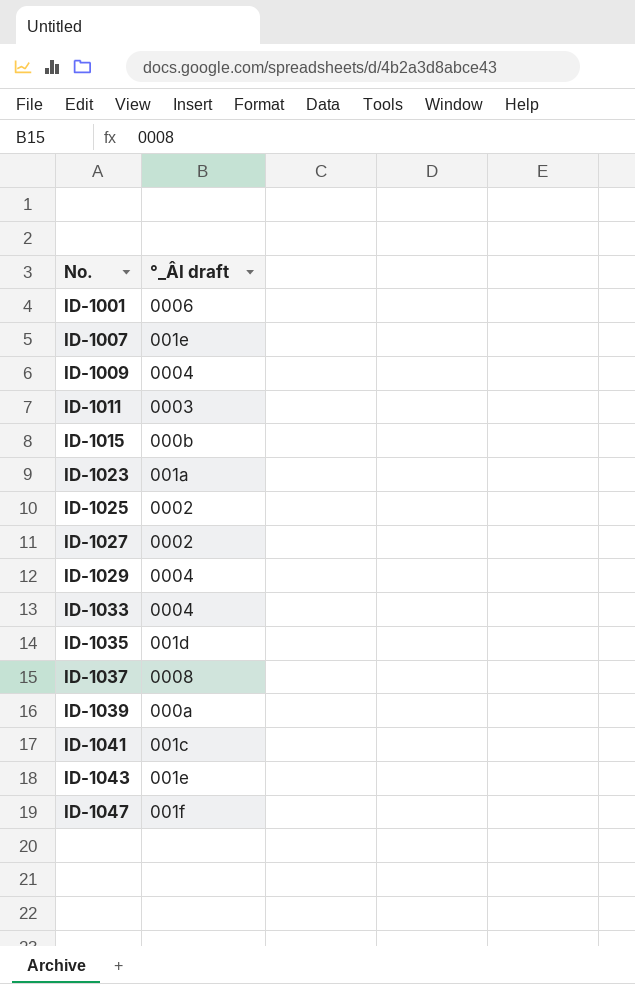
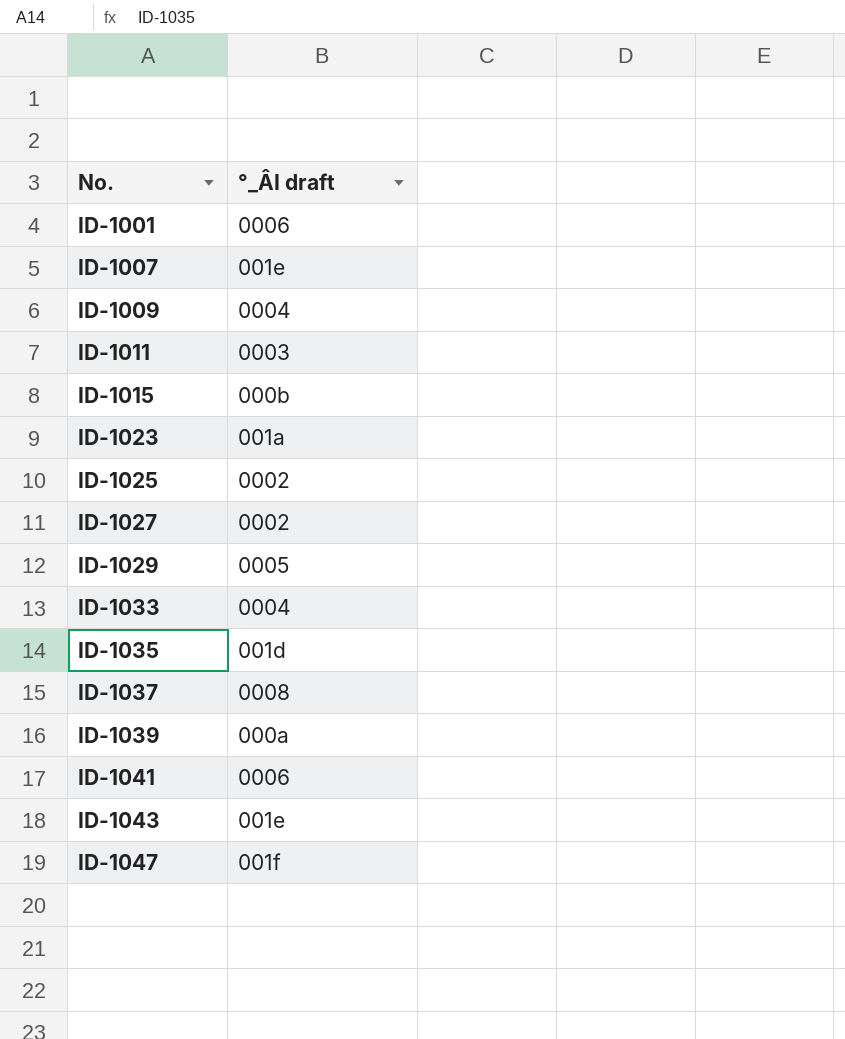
ID-1029 | °_ÂI draft: 0004 -> 0005
ID-1041 | °_ÂI draft: 001c -> 0006

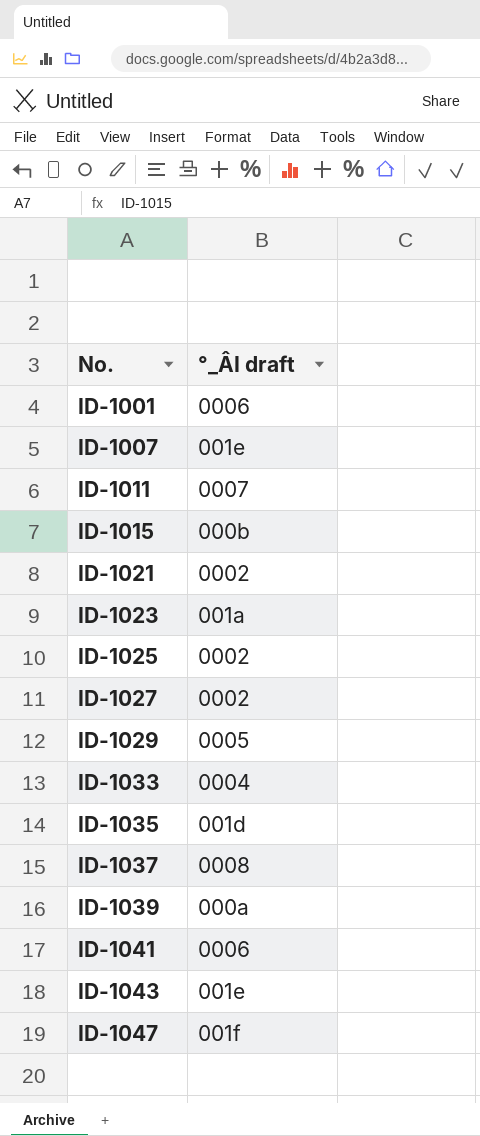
row ID-1009: 0004 -> none
ID-1011 | °_ÂI draft: 0003 -> 0007
row ID-1021: none -> 0002

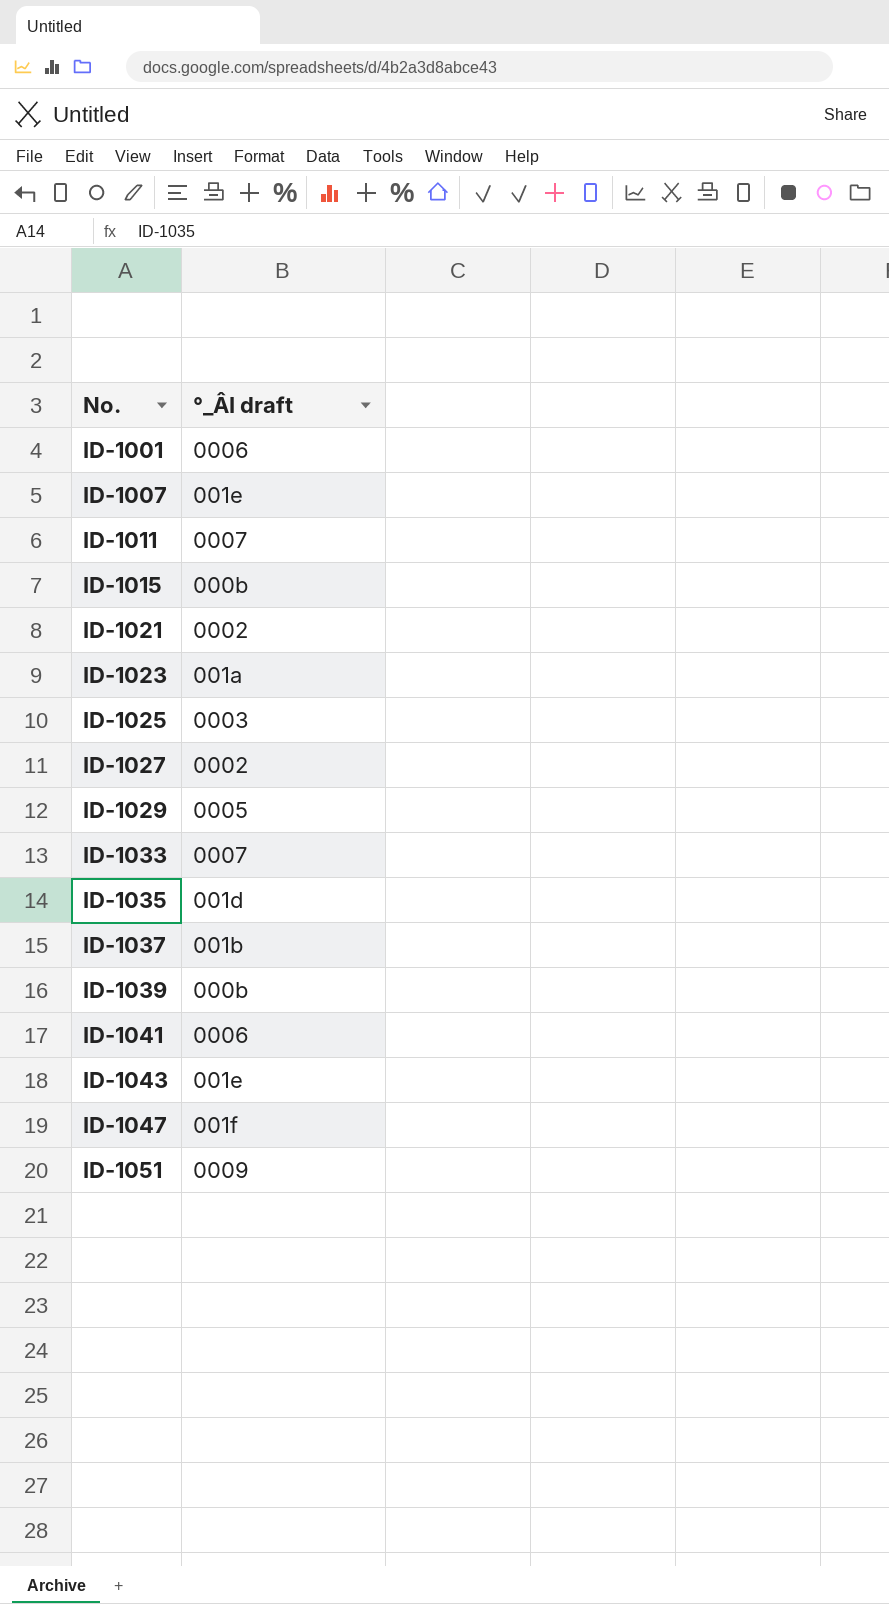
ID-1025 | °_ÂI draft: 0002 -> 0003
ID-1033 | °_ÂI draft: 0004 -> 0007
ID-1037 | °_ÂI draft: 0008 -> 001b
ID-1039 | °_ÂI draft: 000a -> 000b
row ID-1051: none -> 0009

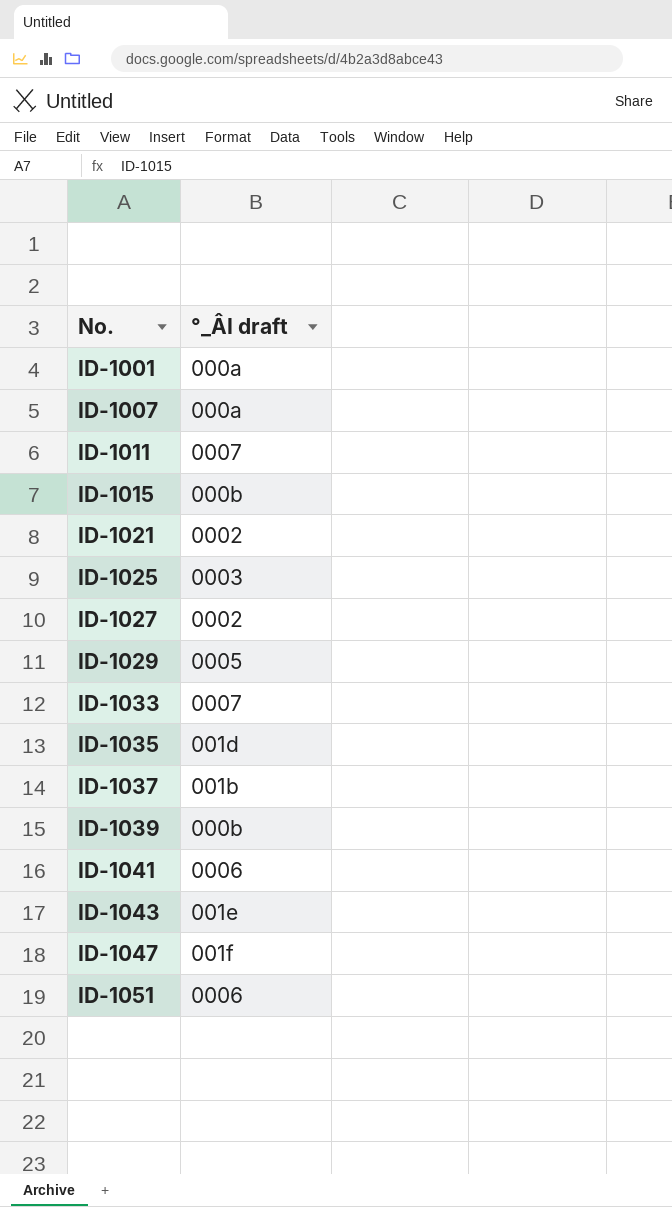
row ID-1023: 001a -> none
ID-1001 | °_ÂI draft: 0006 -> 000a
ID-1007 | °_ÂI draft: 001e -> 000a
ID-1051 | °_ÂI draft: 0009 -> 0006

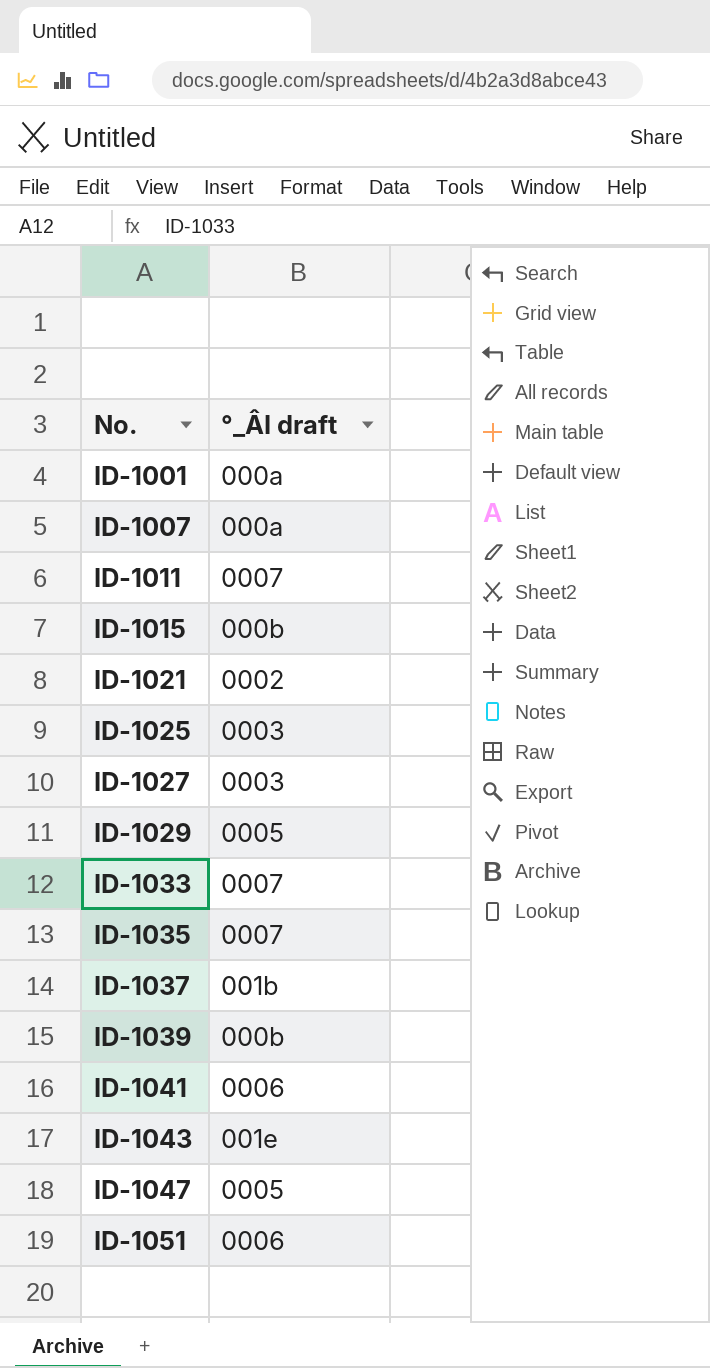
ID-1027 | °_ÂI draft: 0002 -> 0003
ID-1035 | °_ÂI draft: 001d -> 0007
ID-1047 | °_ÂI draft: 001f -> 0005

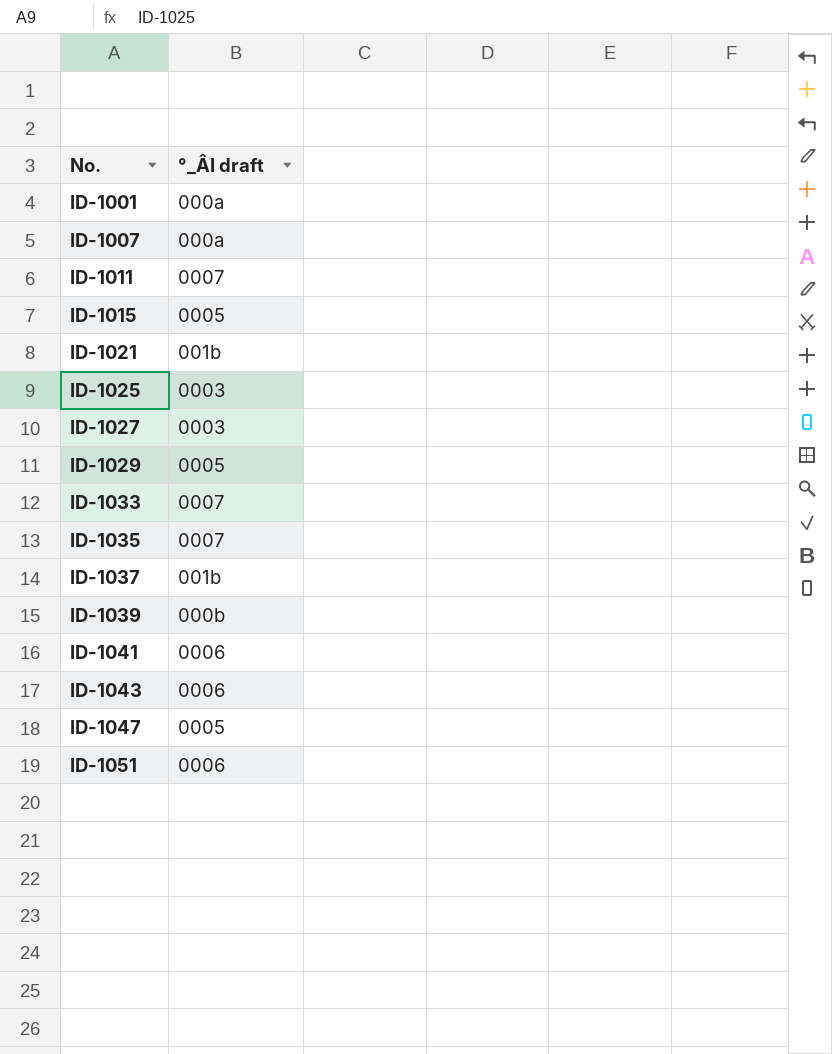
ID-1015 | °_ÂI draft: 000b -> 0005
ID-1021 | °_ÂI draft: 0002 -> 001b
ID-1043 | °_ÂI draft: 001e -> 0006

